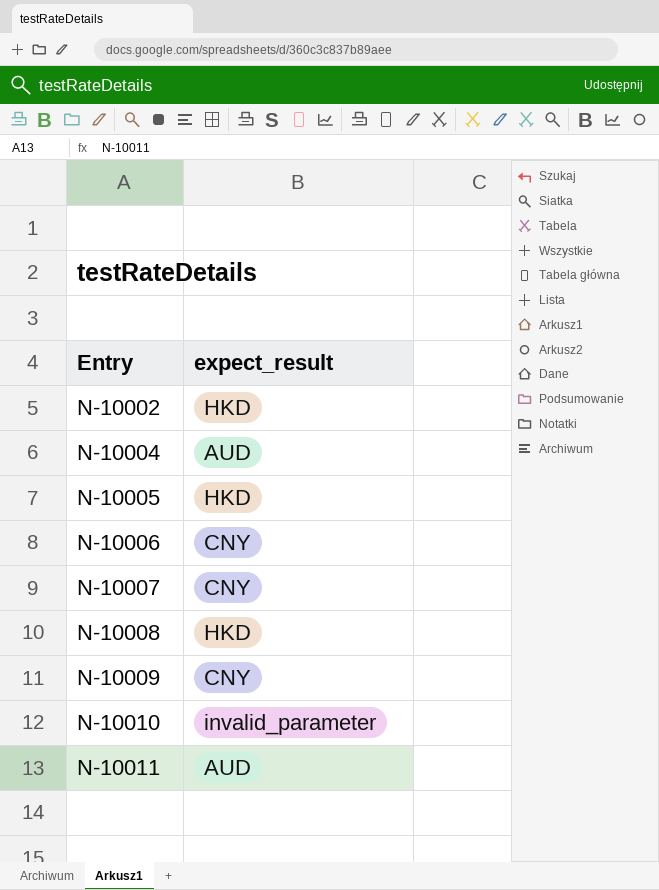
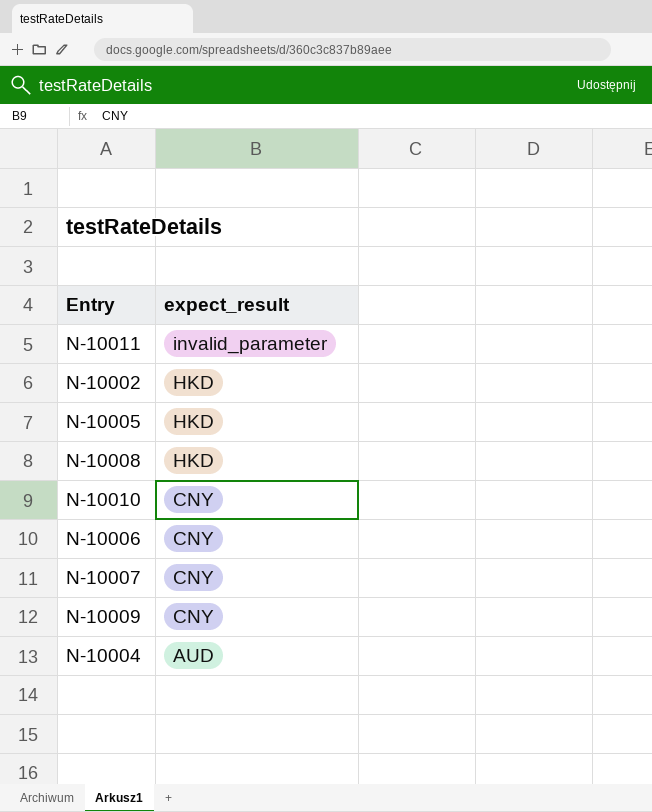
row order: Entry ascending -> expect_result descending
N-10011 | expect_result: AUD -> invalid_parameter
N-10010 | expect_result: invalid_parameter -> CNY

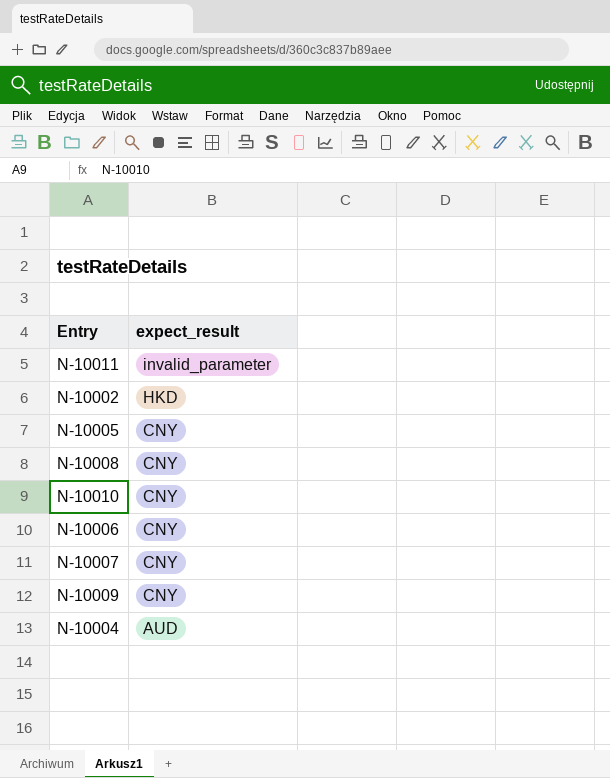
N-10005 | expect_result: HKD -> CNY
N-10008 | expect_result: HKD -> CNY

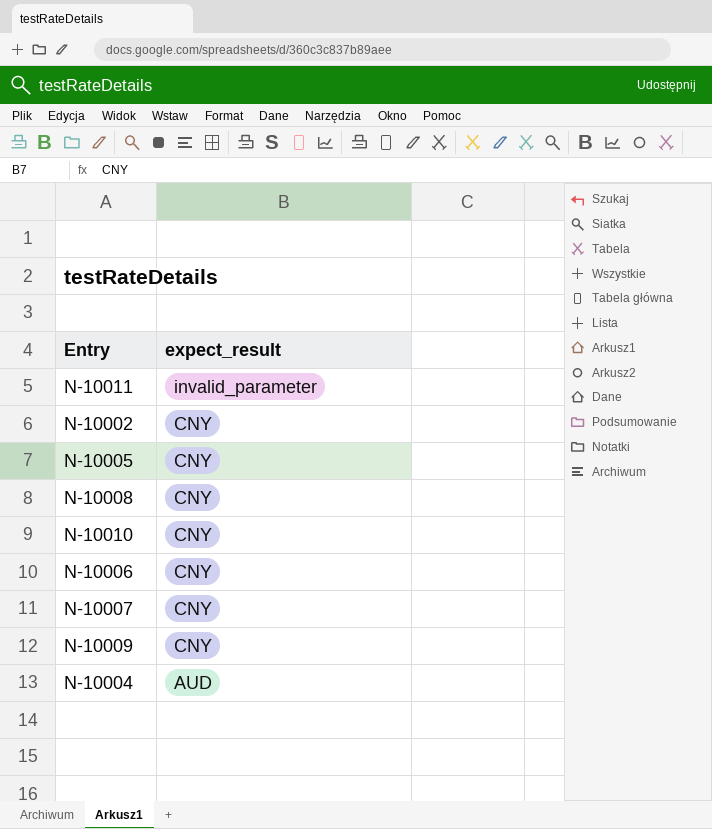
N-10002 | expect_result: HKD -> CNY

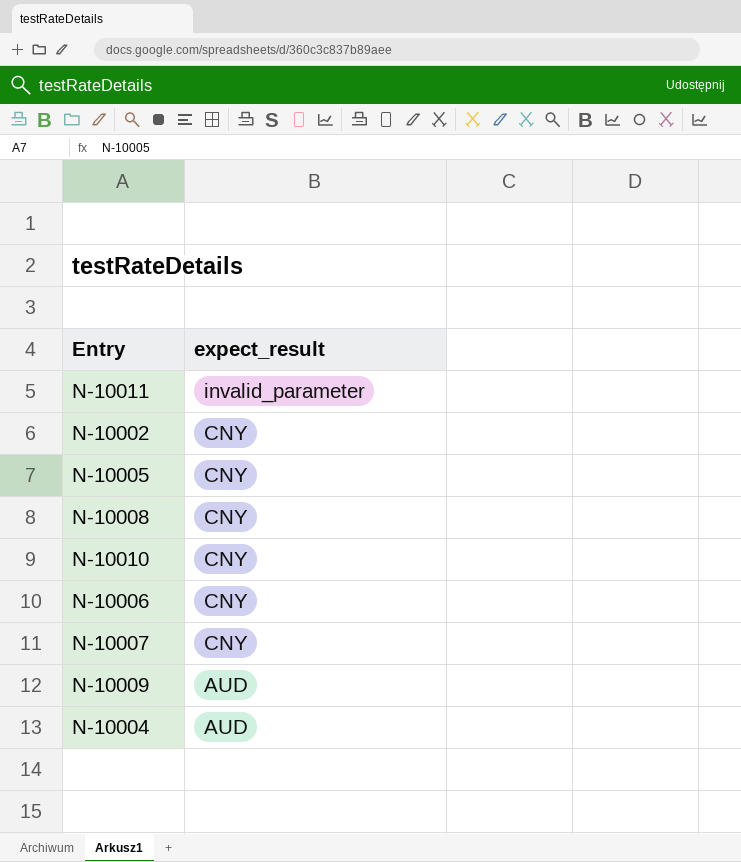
N-10009 | expect_result: CNY -> AUD

